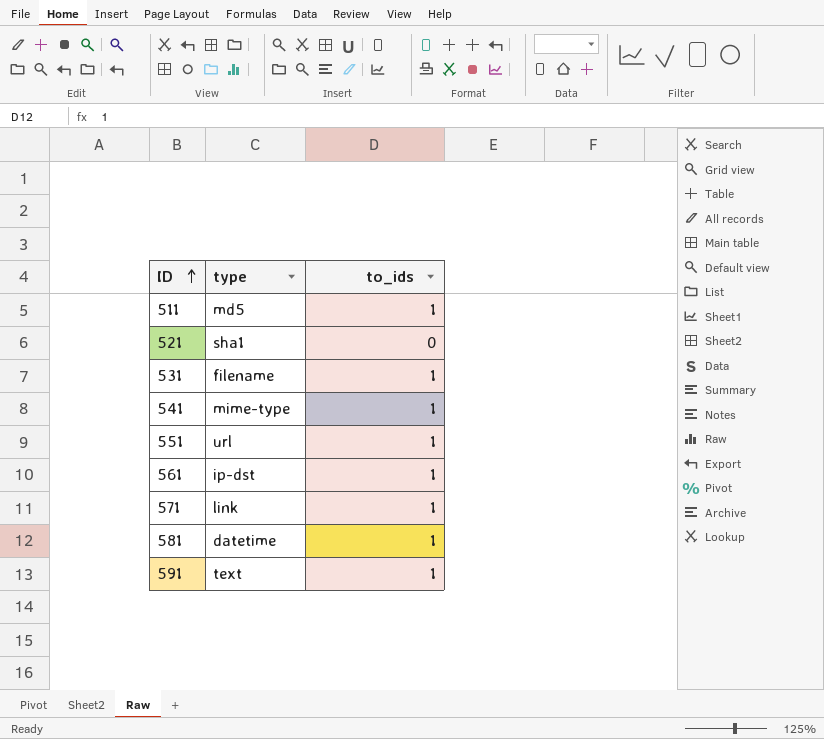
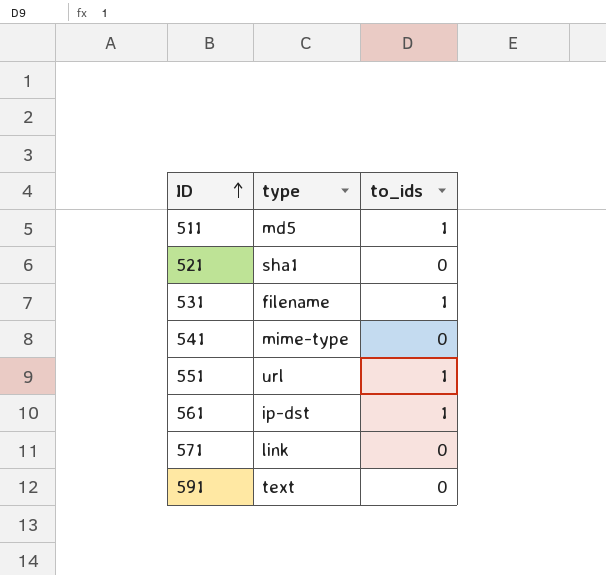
row 581: datetime | 1 -> none
541 | to_ids: 1 -> 0
571 | to_ids: 1 -> 0
591 | to_ids: 1 -> 0

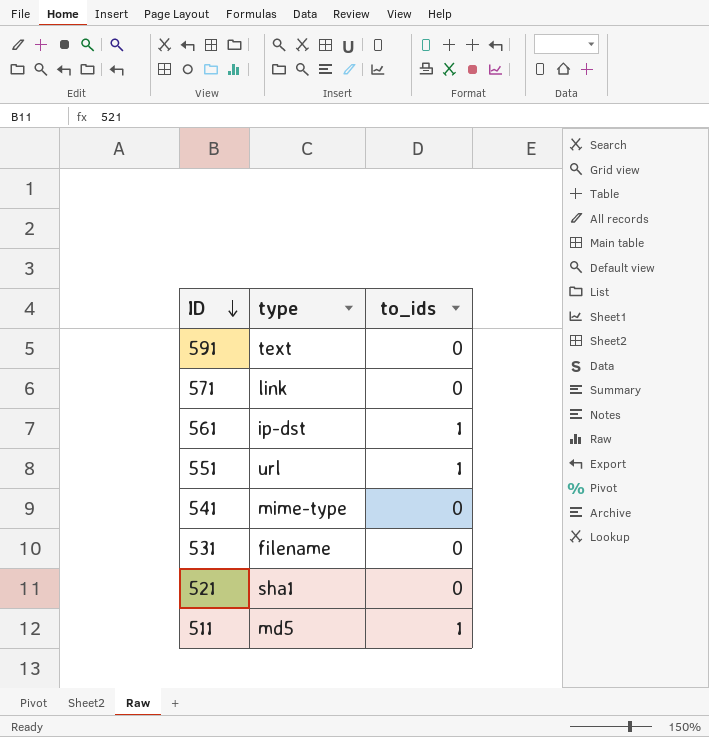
row order: ID ascending -> ID descending
531 | to_ids: 1 -> 0

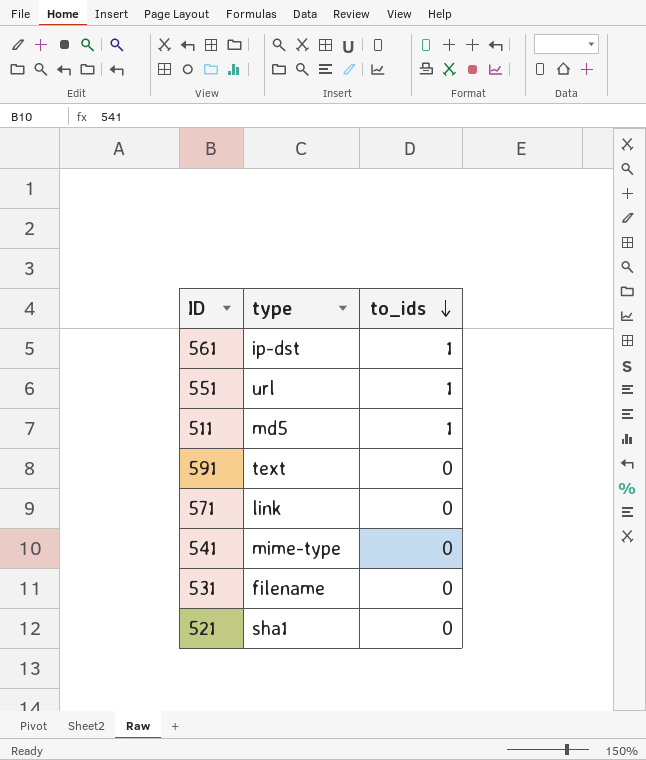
row order: ID descending -> to_ids descending

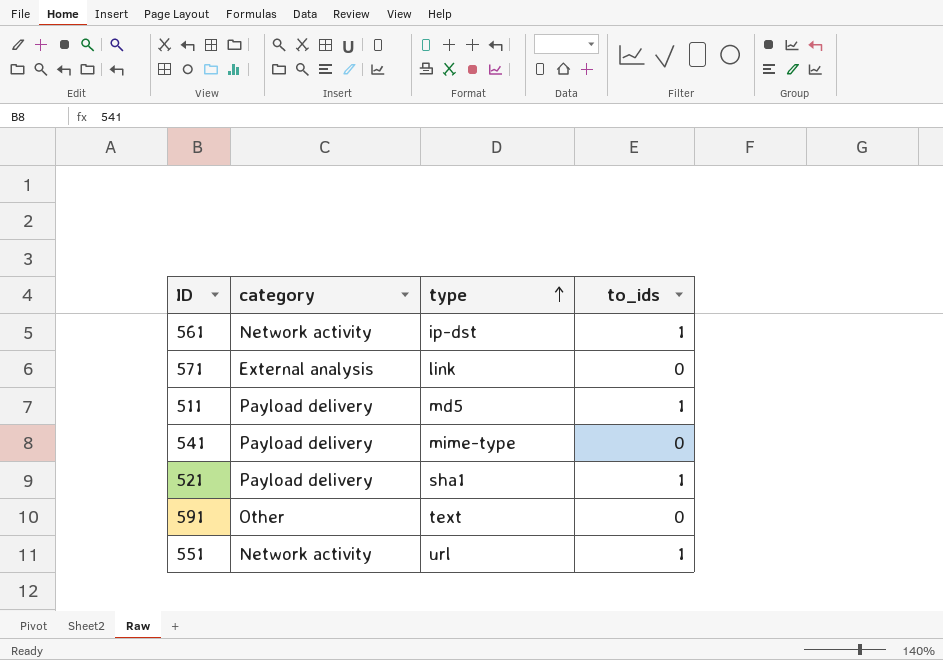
row order: to_ids descending -> type ascending
column category | position: none -> 2
row 531: filename | 0 -> none
521 | to_ids: 0 -> 1

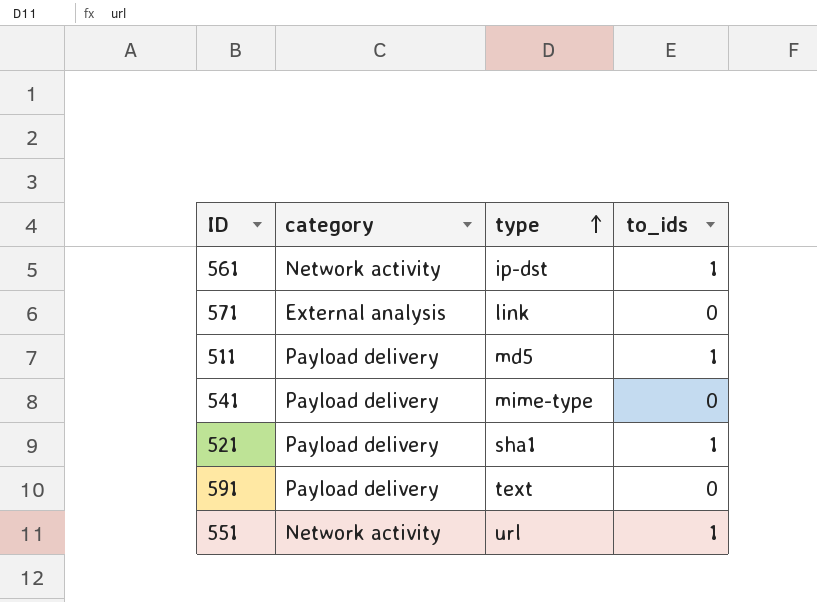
591 | category: Other -> Payload delivery

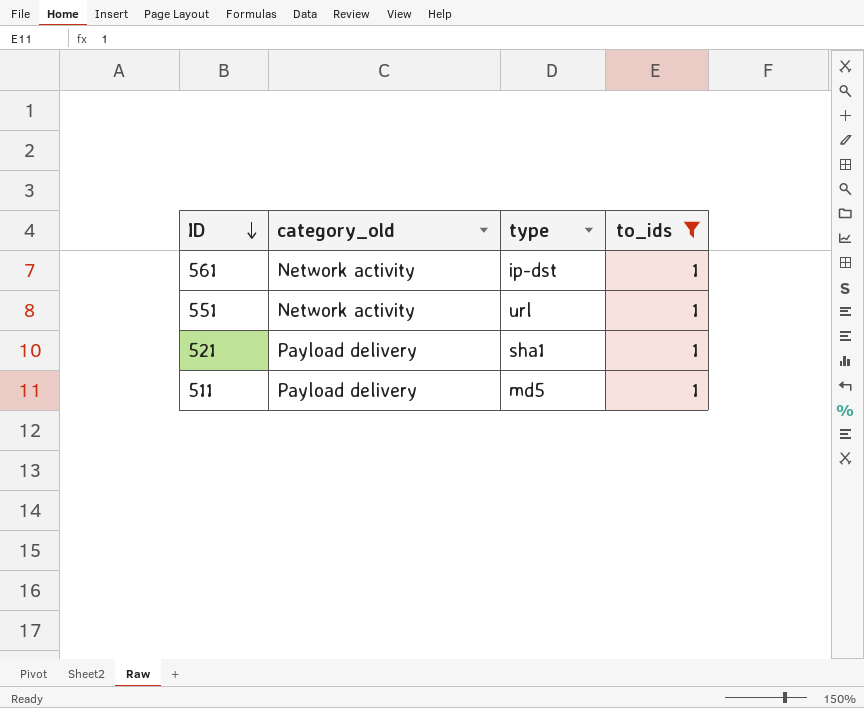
filter: none -> to_ids = 1
row order: type ascending -> ID descending
column name: category -> category_old

